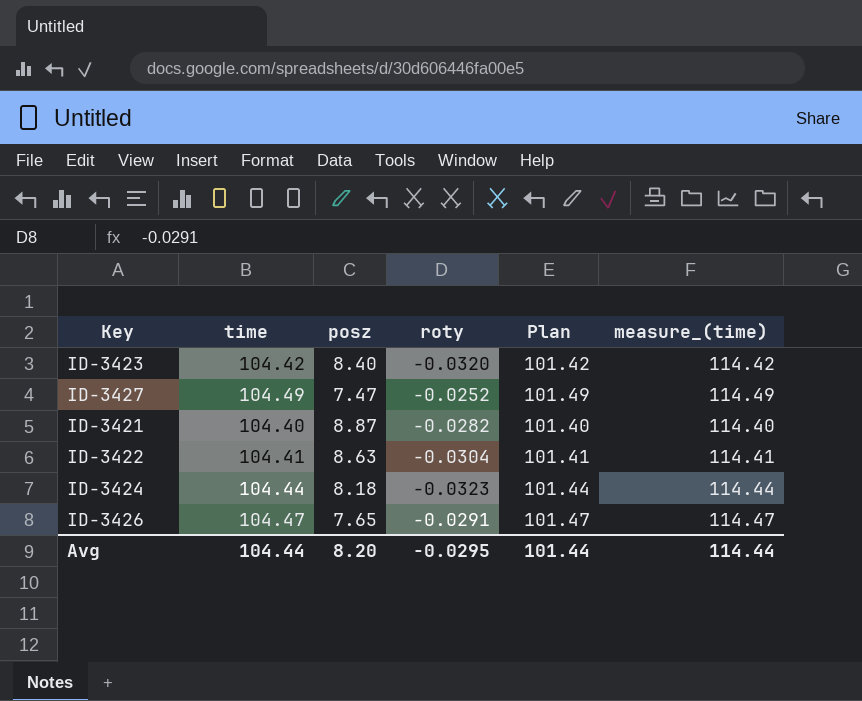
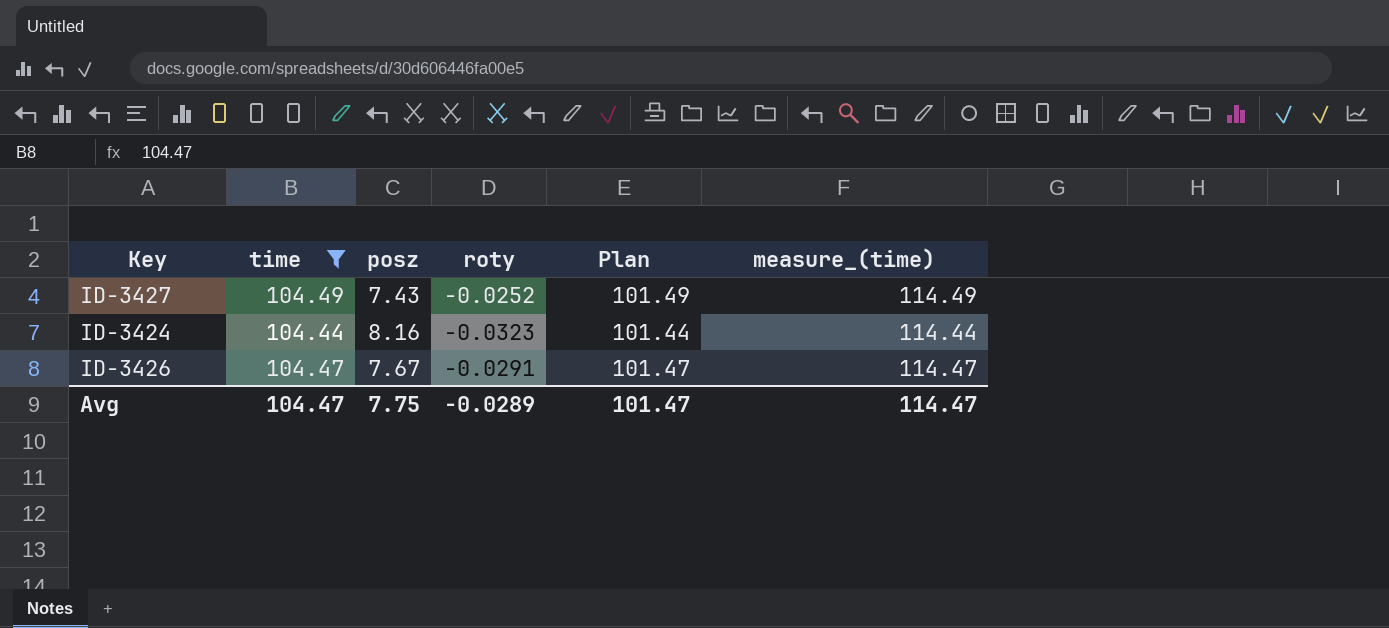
filter: none -> time >= 104.44
ID-3427 | posz: 7.47 -> 7.43
ID-3424 | posz: 8.18 -> 8.16
ID-3426 | posz: 7.65 -> 7.67
Avg | time: 104.44 -> 104.47
Avg | posz: 8.20 -> 7.75
Avg | roty: -0.0295 -> -0.0289
Avg | Plan: 101.44 -> 101.47
Avg | measure_(time): 114.44 -> 114.47

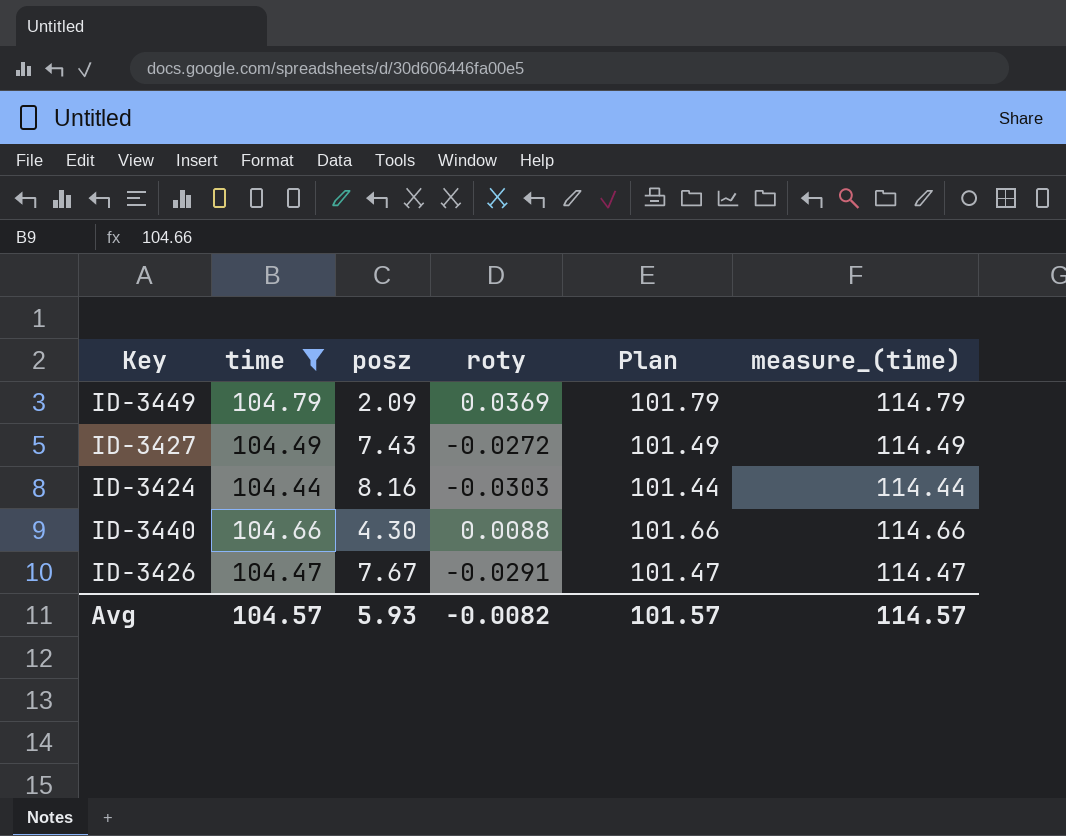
row ID-3449: none -> 104.79 | 2.09 | 0.0369 | 101.79 | 114.79
ID-3427 | roty: -0.0252 -> -0.0272
ID-3424 | roty: -0.0323 -> -0.0303
row ID-3440: none -> 104.66 | 4.30 | 0.0088 | 101.66 | 114.66
Avg | time: 104.47 -> 104.57
Avg | posz: 7.75 -> 5.93
Avg | roty: -0.0289 -> -0.0082
Avg | Plan: 101.47 -> 101.57
Avg | measure_(time): 114.47 -> 114.57

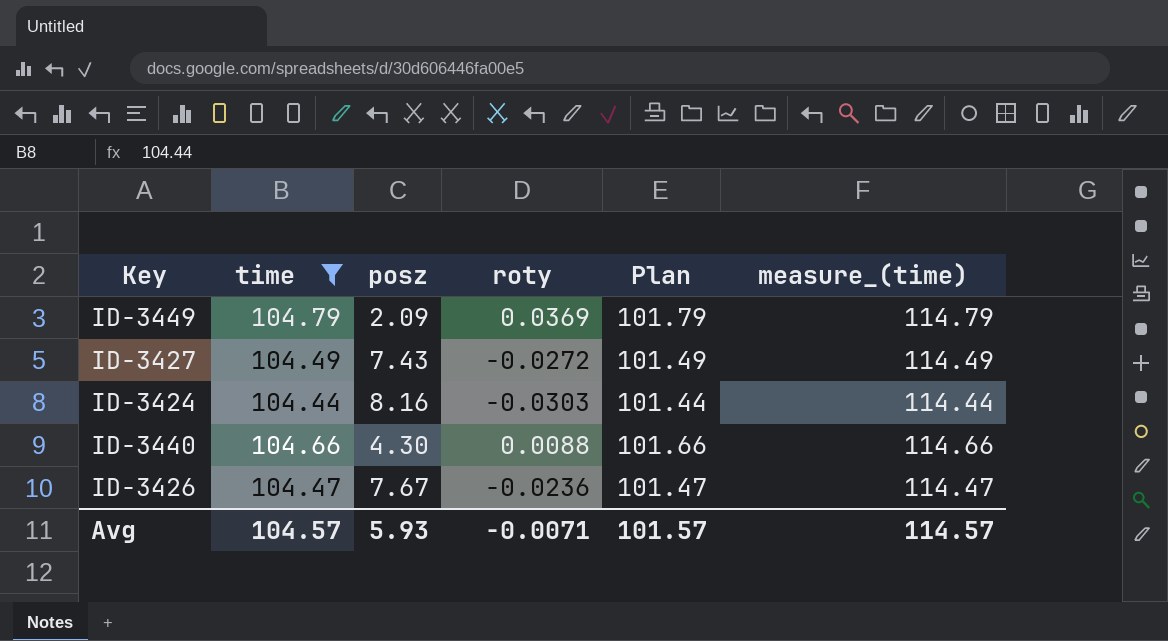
ID-3426 | roty: -0.0291 -> -0.0236
Avg | roty: -0.0082 -> -0.0071

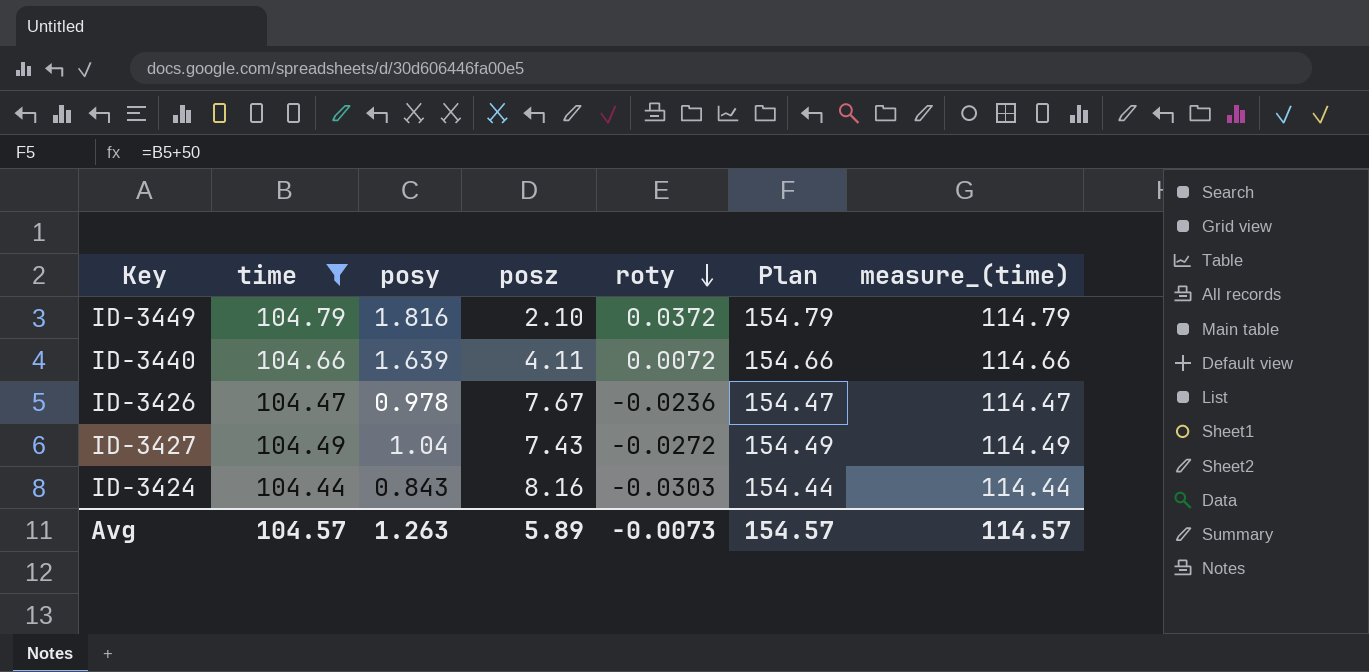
row order: none -> roty descending
column posy | position: none -> 3
column Plan | formula: [time] - 3 -> [time] + 50
ID-3449 | posz: 2.09 -> 2.10
ID-3449 | roty: 0.0369 -> 0.0372
ID-3440 | posz: 4.30 -> 4.11
ID-3440 | roty: 0.0088 -> 0.0072
Avg | posz: 5.93 -> 5.89
Avg | roty: -0.0071 -> -0.0073
Avg | Plan: 101.57 -> 154.57

